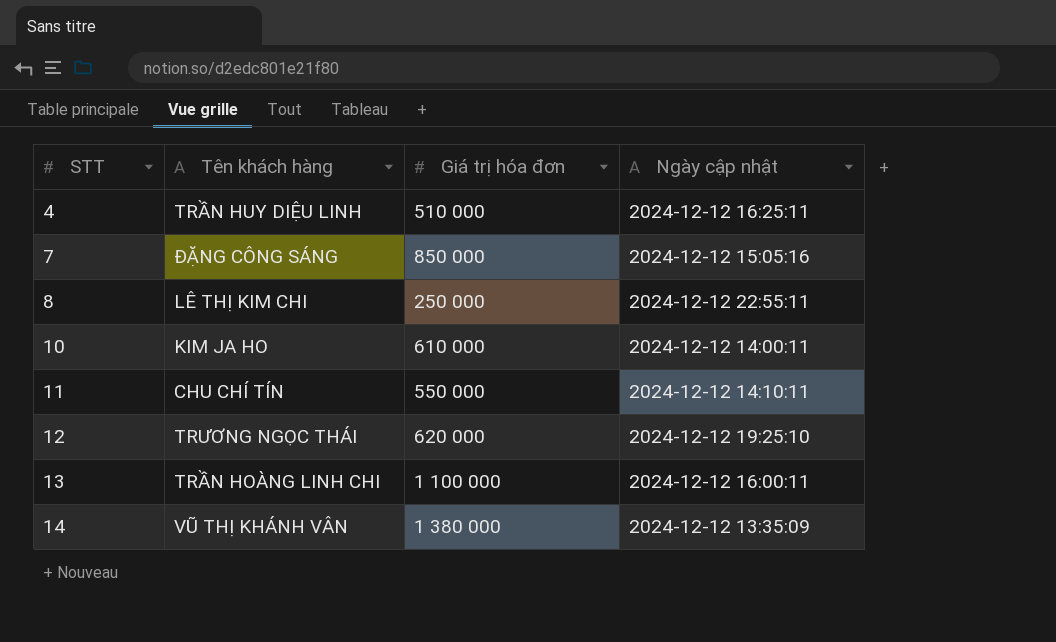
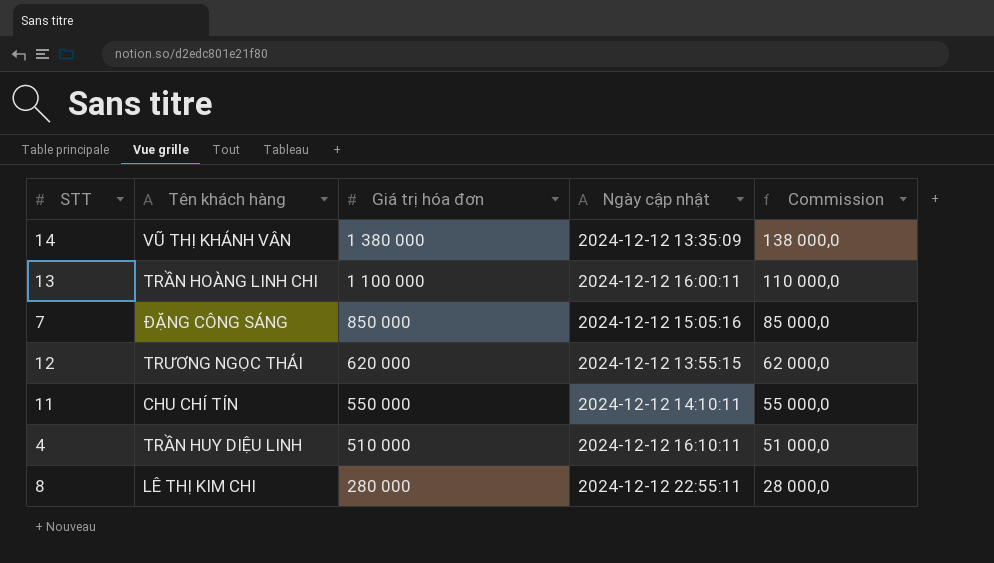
row order: STT ascending -> Giá trị hóa đơn descending
column Commission | formula: none -> [Giá trị hóa đơn] * 0,1
row 10: KIM JA HO | 610 000 | 2024-12-12 14:00:11 -> none
12 | Ngày cập nhật: 2024-12-12 19:25:10 -> 2024-12-12 13:55:15
4 | Ngày cập nhật: 2024-12-12 16:25:11 -> 2024-12-12 16:10:11
8 | Giá trị hóa đơn: 250 000 -> 280 000

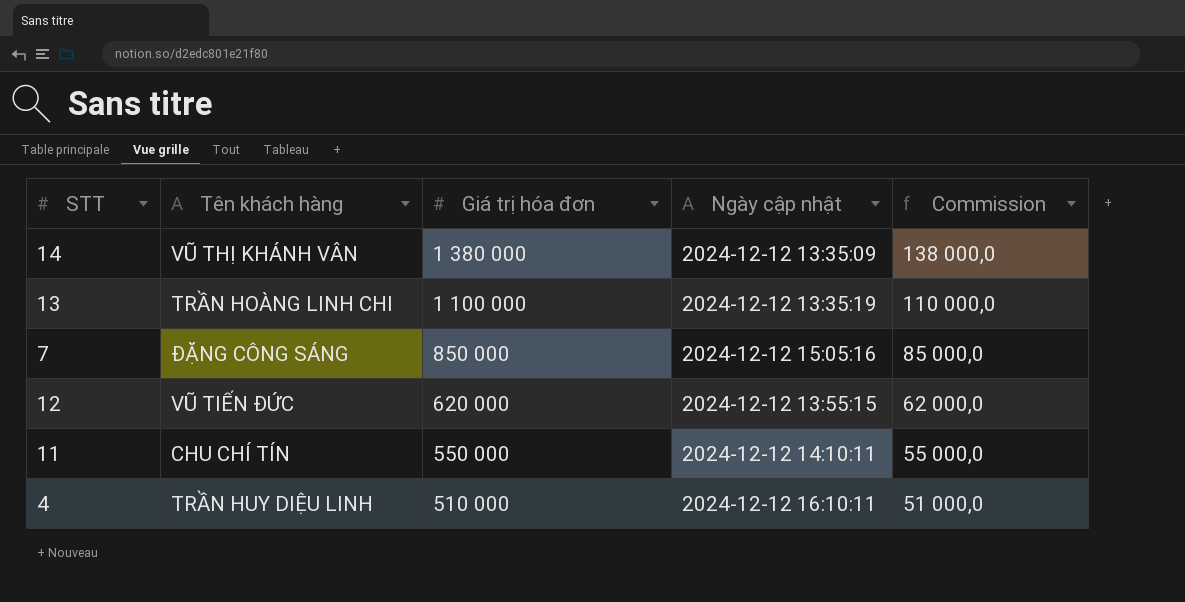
row 8: LÊ THỊ KIM CHI | 280 000 | 2024-12-12 22:55:11 | 28 000,0 -> none
13 | Ngày cập nhật: 2024-12-12 16:00:11 -> 2024-12-12 13:35:19
12 | Tên khách hàng: TRƯƠNG NGỌC THÁI -> VŨ TIẾN ĐỨC

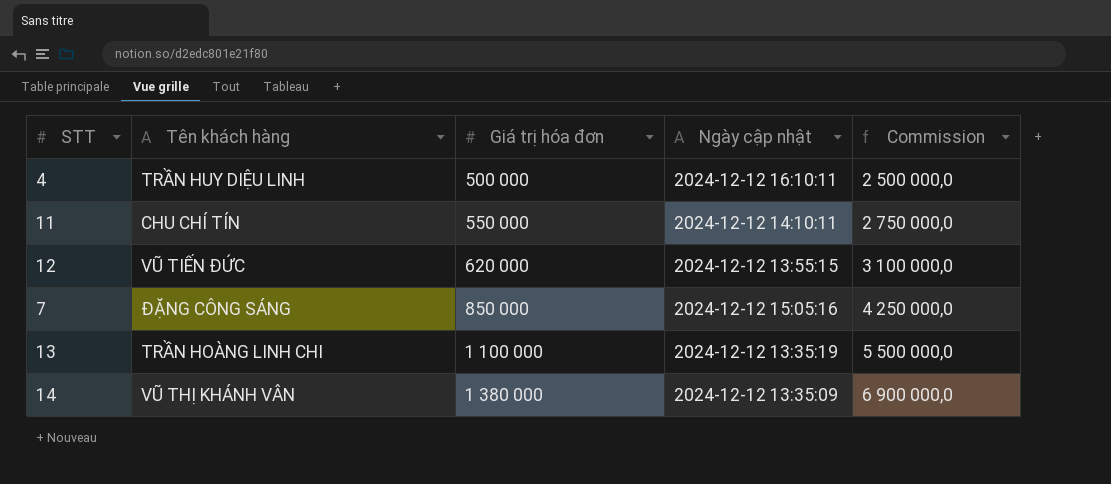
row order: Giá trị hóa đơn descending -> Giá trị hóa đơn ascending
column Commission | formula: [Giá trị hóa đơn] * 0,1 -> [Giá trị hóa đơn] * 5
4 | Giá trị hóa đơn: 510 000 -> 500 000

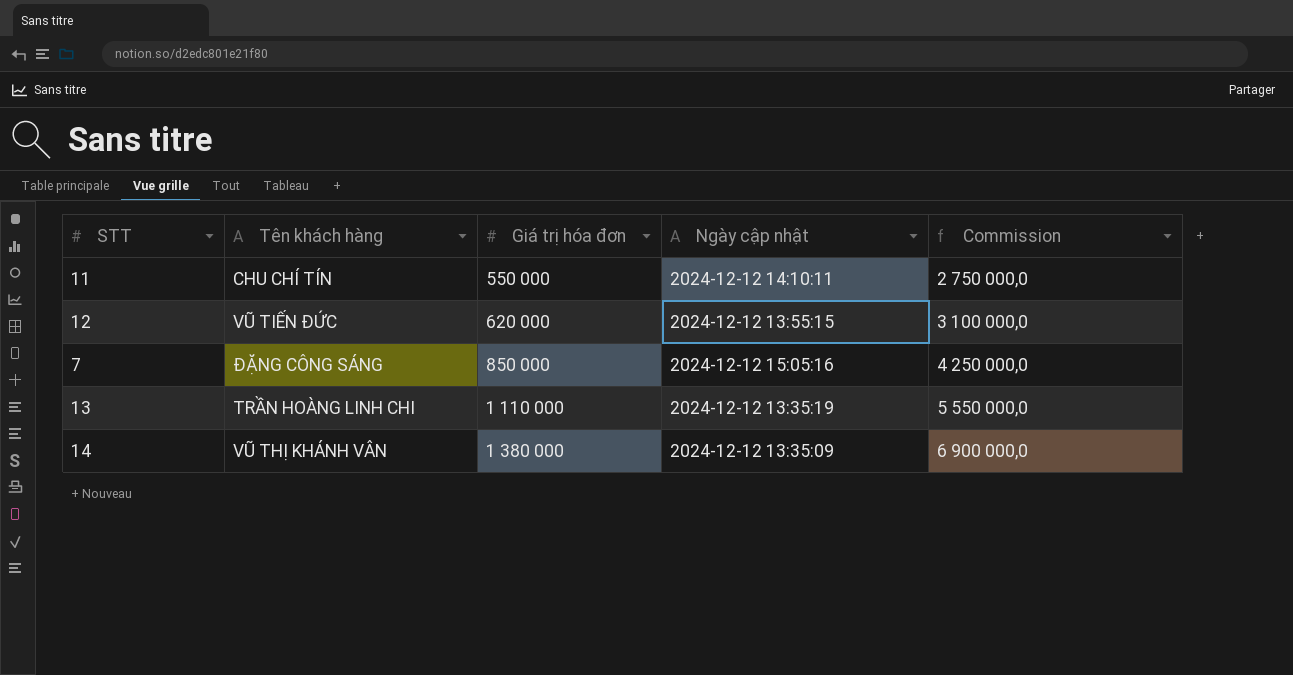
row 4: TRẦN HUY DIỆU LINH | 500 000 | 2024-12-12 16:10:11 | 2 500 000,0 -> none
13 | Giá trị hóa đơn: 1 100 000 -> 1 110 000
13 | Commission: 5 500 000,0 -> 5 550 000,0

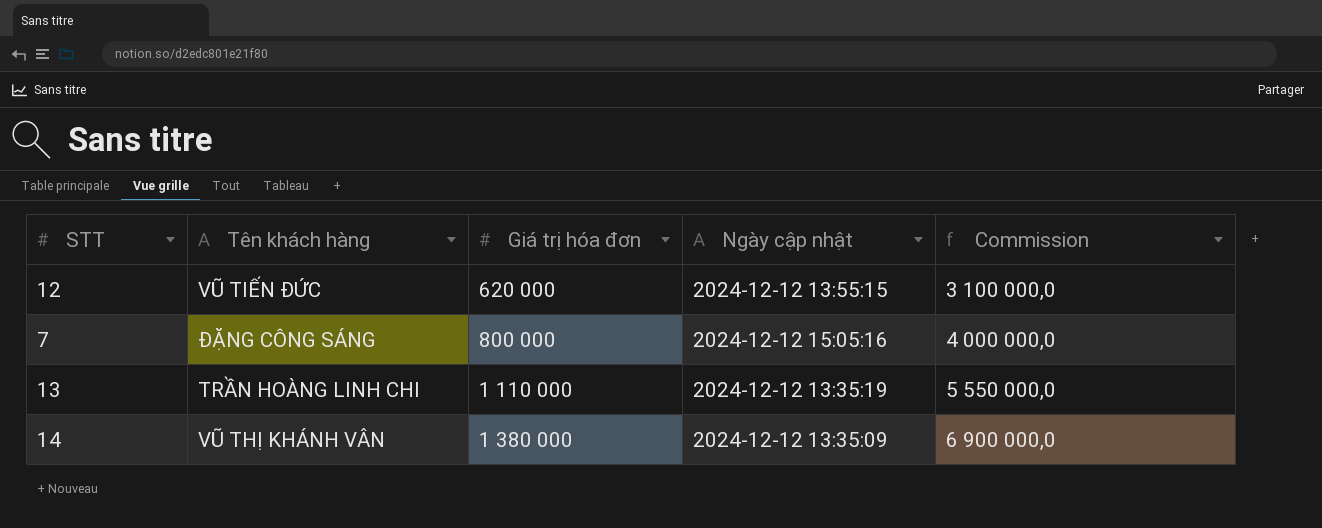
row 11: CHU CHÍ TÍN | 550 000 | 2024-12-12 14:10:11 | 2 750 000,0 -> none
7 | Giá trị hóa đơn: 850 000 -> 800 000
7 | Commission: 4 250 000,0 -> 4 000 000,0

